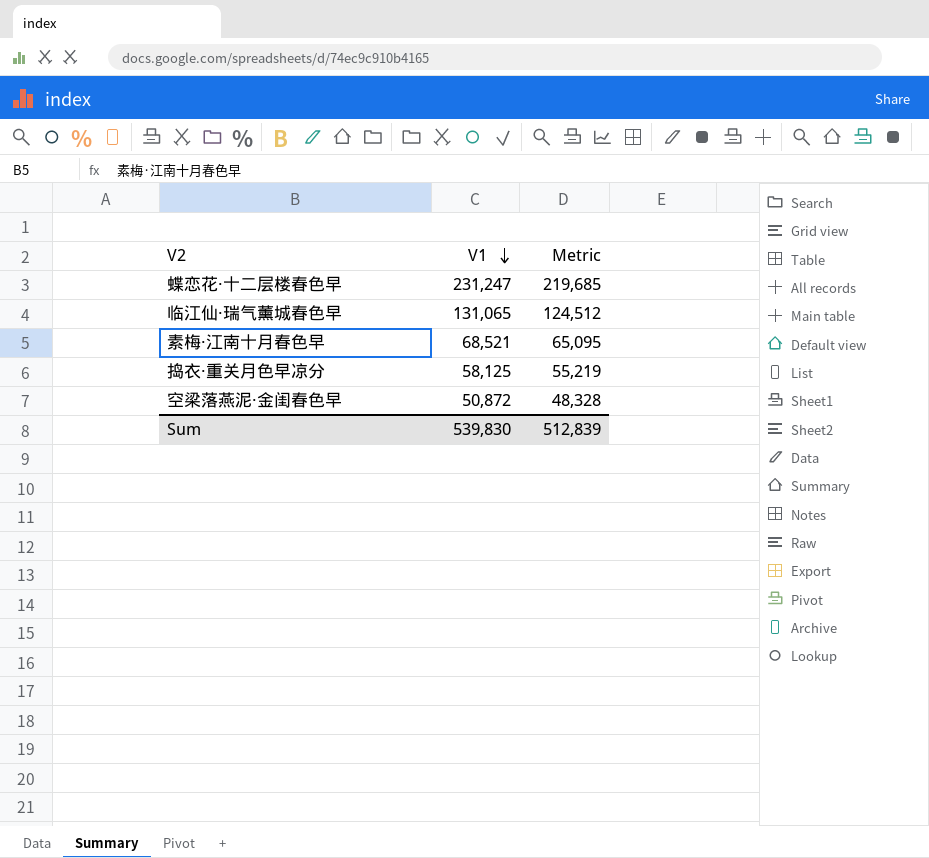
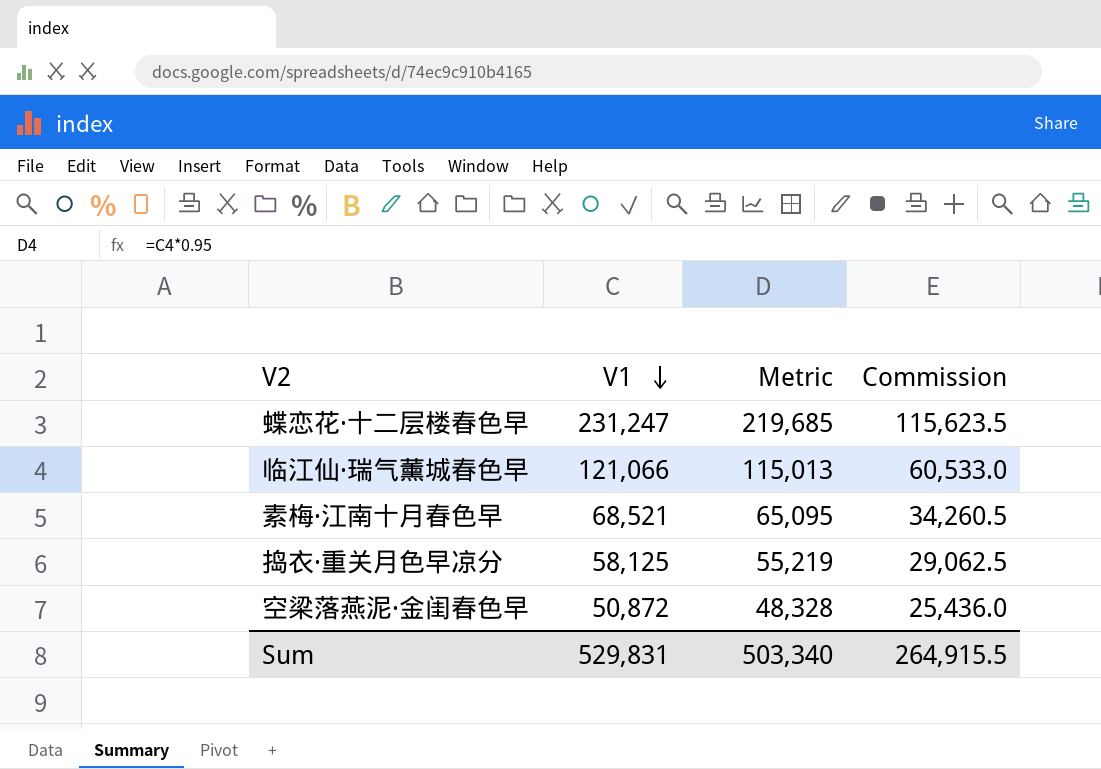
column Commission | formula: none -> [V1] * 0.5
临江仙·瑞气薰城春色早 | V1: 131,065 -> 121,066
临江仙·瑞气薰城春色早 | Metric: 124,512 -> 115,013
Sum | V1: 539,830 -> 529,831
Sum | Metric: 512,839 -> 503,340

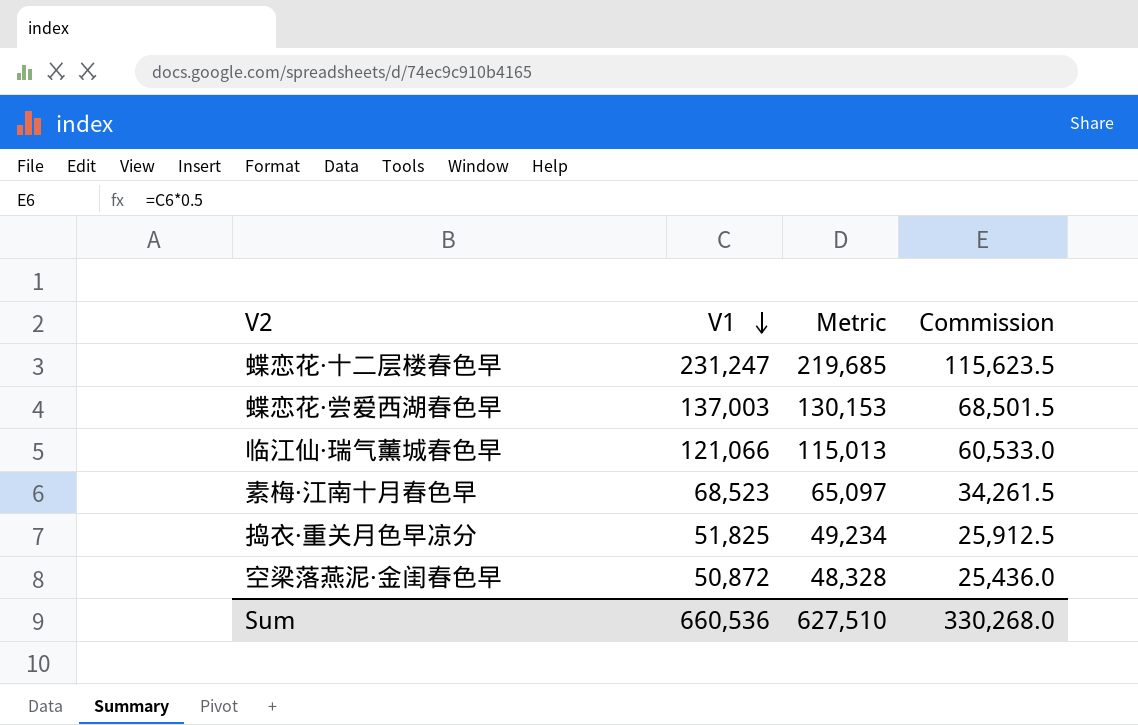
row 蝶恋花·尝爱西湖春色早: none -> 137,003 | 130,153 | 68,501.5
素梅·江南十月春色早 | V1: 68,521 -> 68,523
素梅·江南十月春色早 | Metric: 65,095 -> 65,097
素梅·江南十月春色早 | Commission: 34,260.5 -> 34,261.5
捣衣·重关月色早凉分 | V1: 58,125 -> 51,825
捣衣·重关月色早凉分 | Metric: 55,219 -> 49,234
捣衣·重关月色早凉分 | Commission: 29,062.5 -> 25,912.5
Sum | V1: 529,831 -> 660,536
Sum | Metric: 503,340 -> 627,510
Sum | Commission: 264,915.5 -> 330,268.0

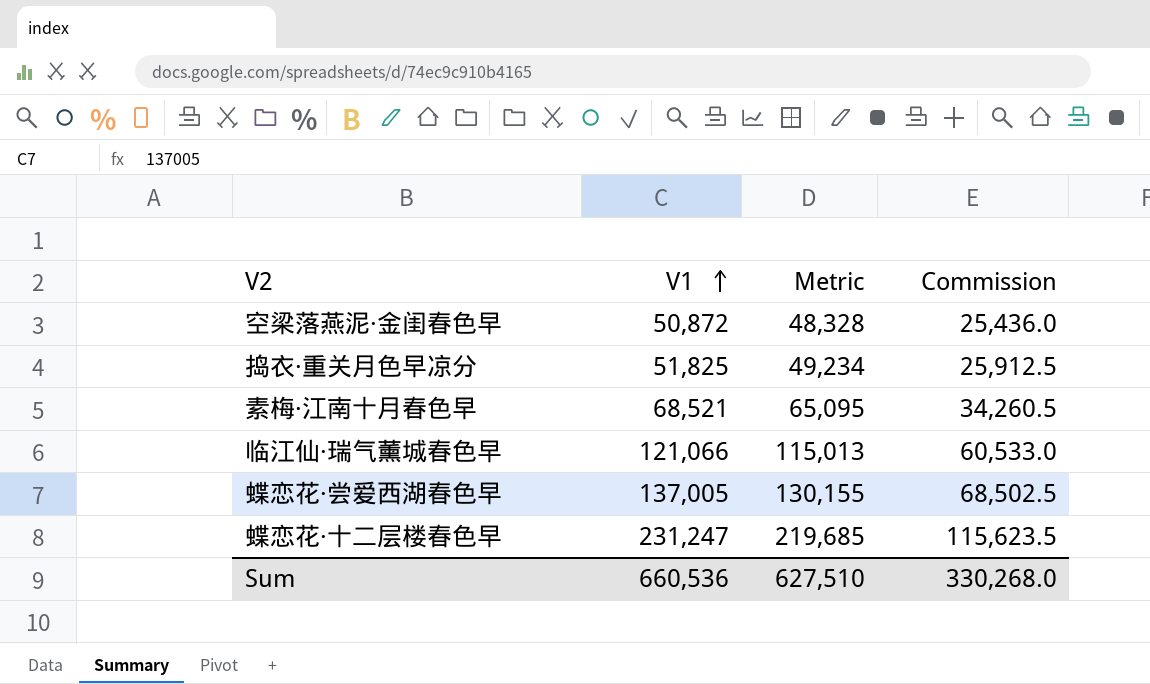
row order: V1 descending -> V1 ascending
素梅·江南十月春色早 | V1: 68,523 -> 68,521
素梅·江南十月春色早 | Metric: 65,097 -> 65,095
素梅·江南十月春色早 | Commission: 34,261.5 -> 34,260.5
蝶恋花·尝爱西湖春色早 | V1: 137,003 -> 137,005
蝶恋花·尝爱西湖春色早 | Metric: 130,153 -> 130,155
蝶恋花·尝爱西湖春色早 | Commission: 68,501.5 -> 68,502.5

